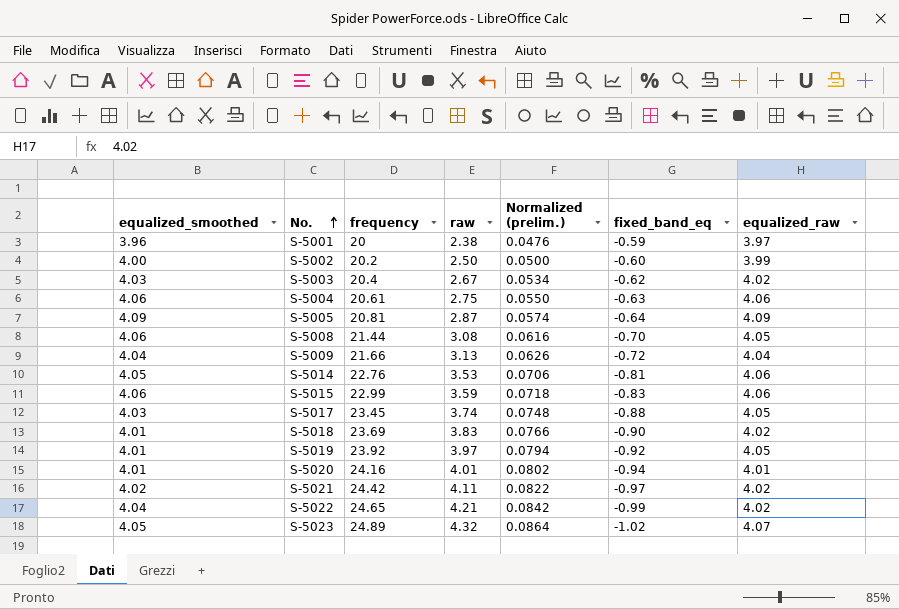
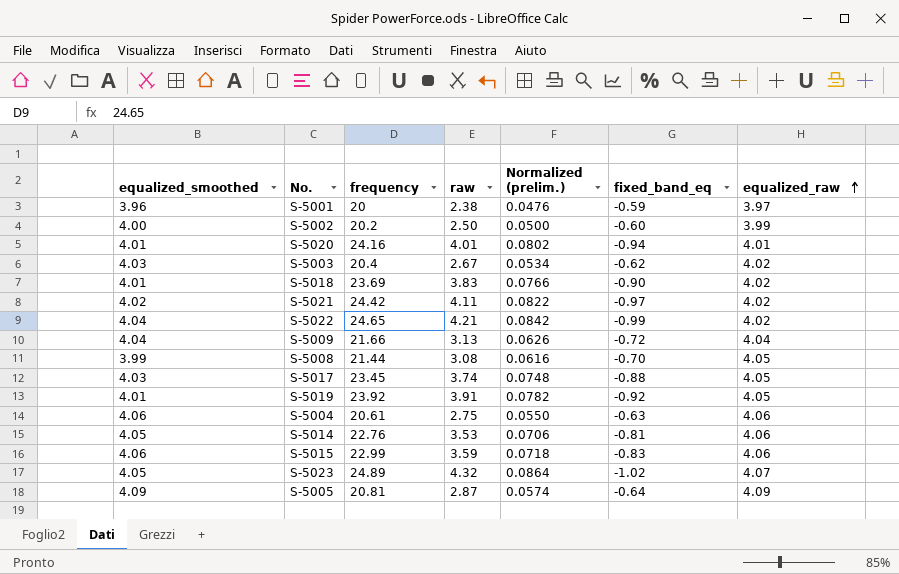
row order: No. ascending -> equalized_raw ascending
S-5008 | equalized_smoothed: 4.06 -> 3.99
S-5019 | raw: 3.97 -> 3.91
S-5019 | Normalized (prelim.): 0.0794 -> 0.0782

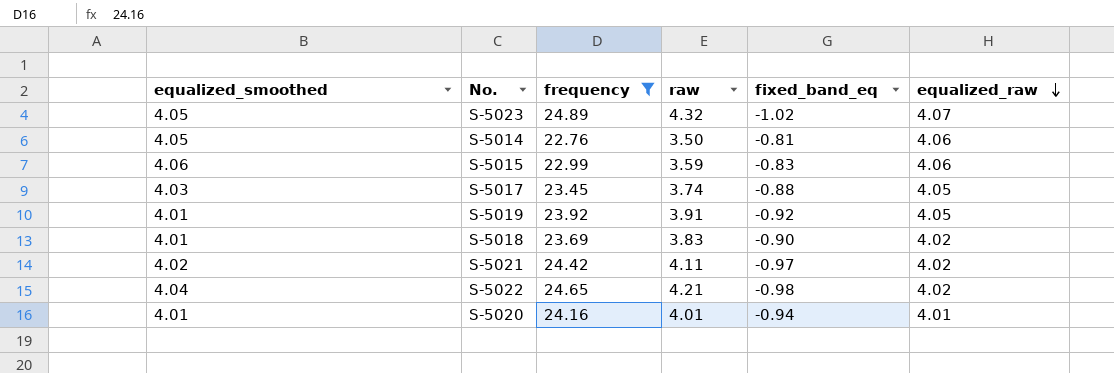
filter: none -> frequency >= 22.76
row order: equalized_raw ascending -> equalized_raw descending
column Normalized (prelim.) | formula: [raw] * 0.02 -> none
S-5014 | raw: 3.53 -> 3.50
S-5022 | fixed_band_eq: -0.99 -> -0.98

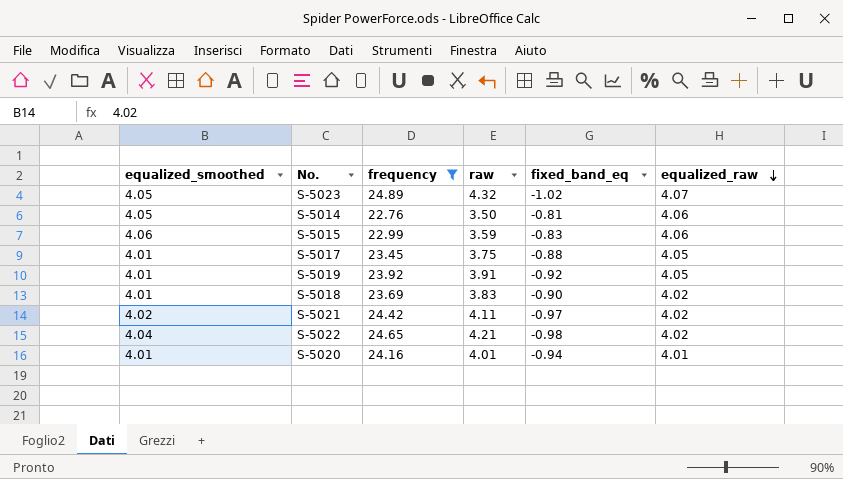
S-5017 | equalized_smoothed: 4.03 -> 4.01
S-5017 | raw: 3.74 -> 3.75

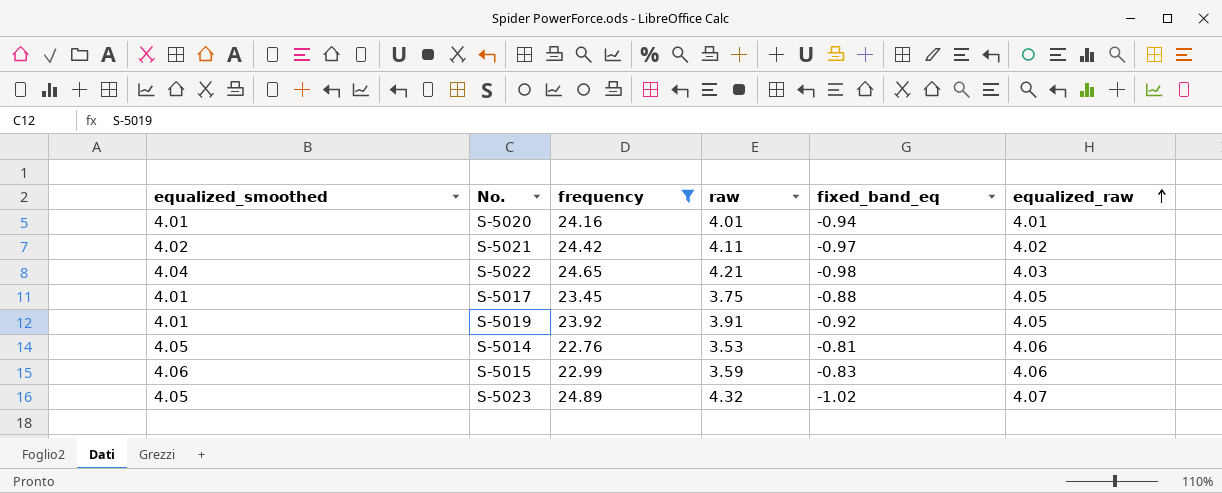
row order: equalized_raw descending -> equalized_raw ascending
row S-5018: 4.01 | 23.69 | 3.83 | -0.90 | 4.02 -> none
S-5022 | equalized_raw: 4.02 -> 4.03
S-5014 | raw: 3.50 -> 3.53

